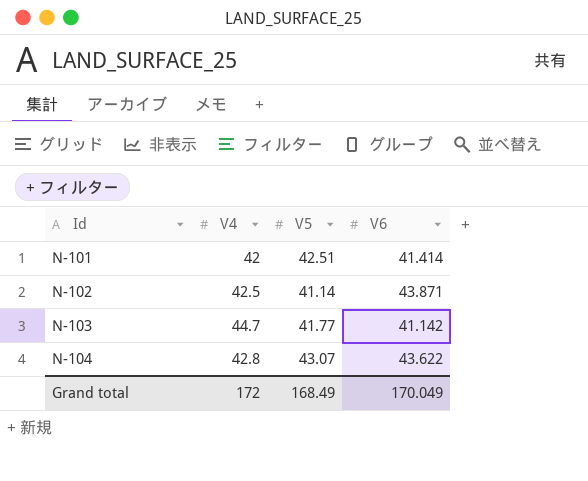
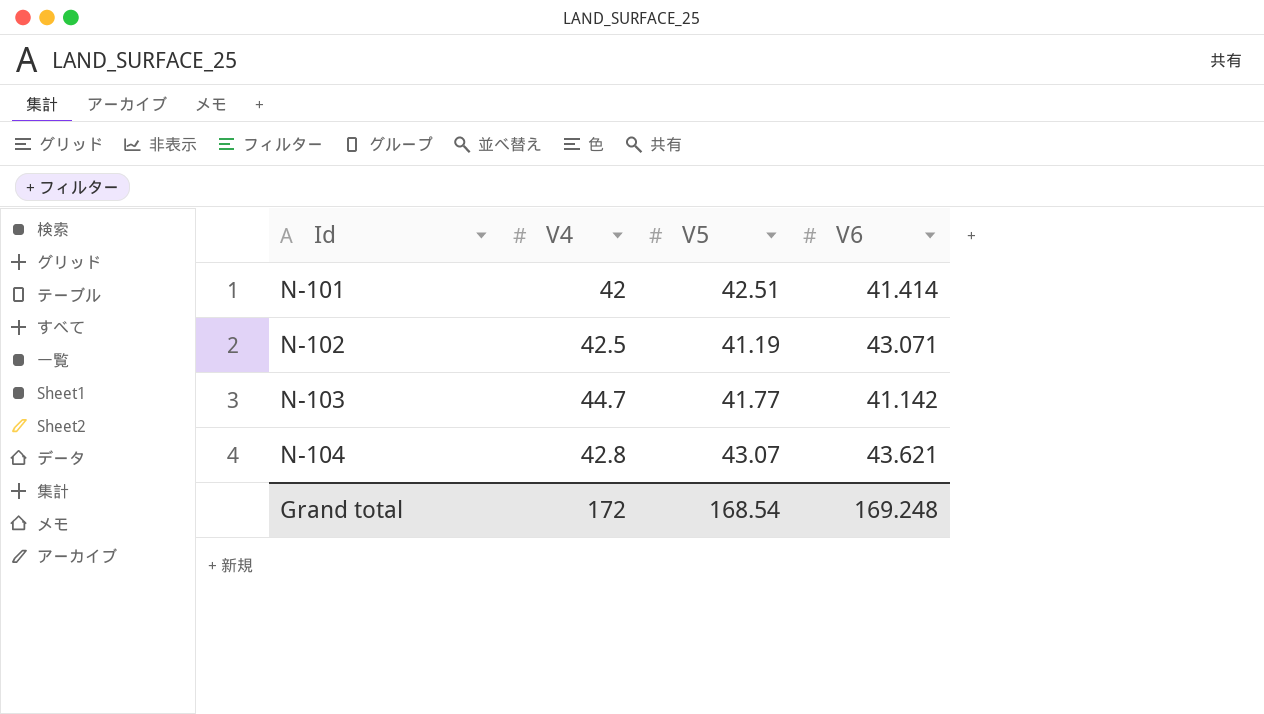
N-102 | V5: 41.14 -> 41.19
N-102 | V6: 43.871 -> 43.071
N-104 | V6: 43.622 -> 43.621
Grand total | V5: 168.49 -> 168.54
Grand total | V6: 170.049 -> 169.248

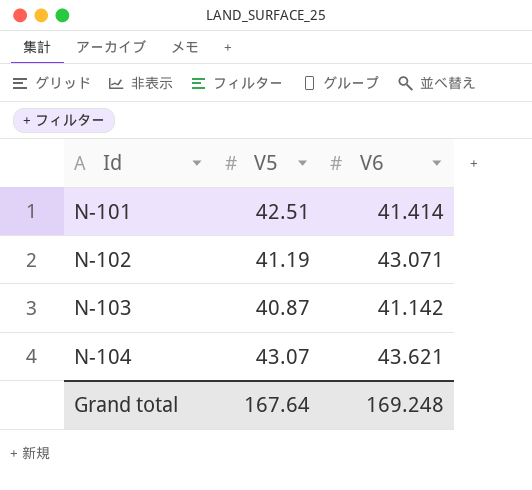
column V4 | position: 2 -> none
N-103 | V5: 41.77 -> 40.87
Grand total | V5: 168.54 -> 167.64

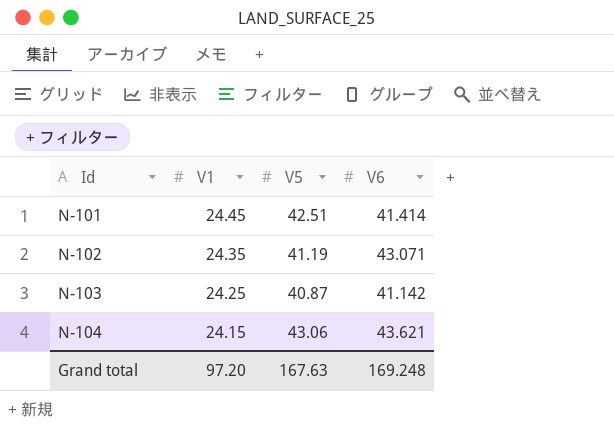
column V1 | position: none -> 2
N-104 | V5: 43.07 -> 43.06
Grand total | V5: 167.64 -> 167.63

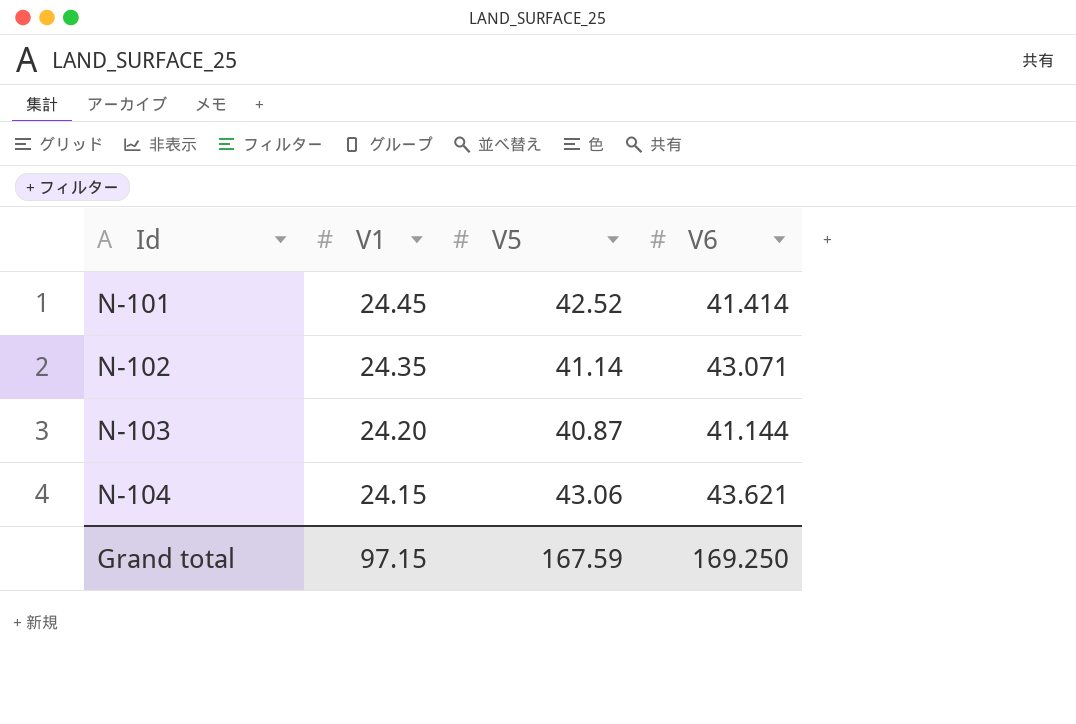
N-101 | V5: 42.51 -> 42.52
N-102 | V5: 41.19 -> 41.14
N-103 | V1: 24.25 -> 24.20
N-103 | V6: 41.142 -> 41.144
Grand total | V1: 97.20 -> 97.15
Grand total | V5: 167.63 -> 167.59
Grand total | V6: 169.248 -> 169.250

